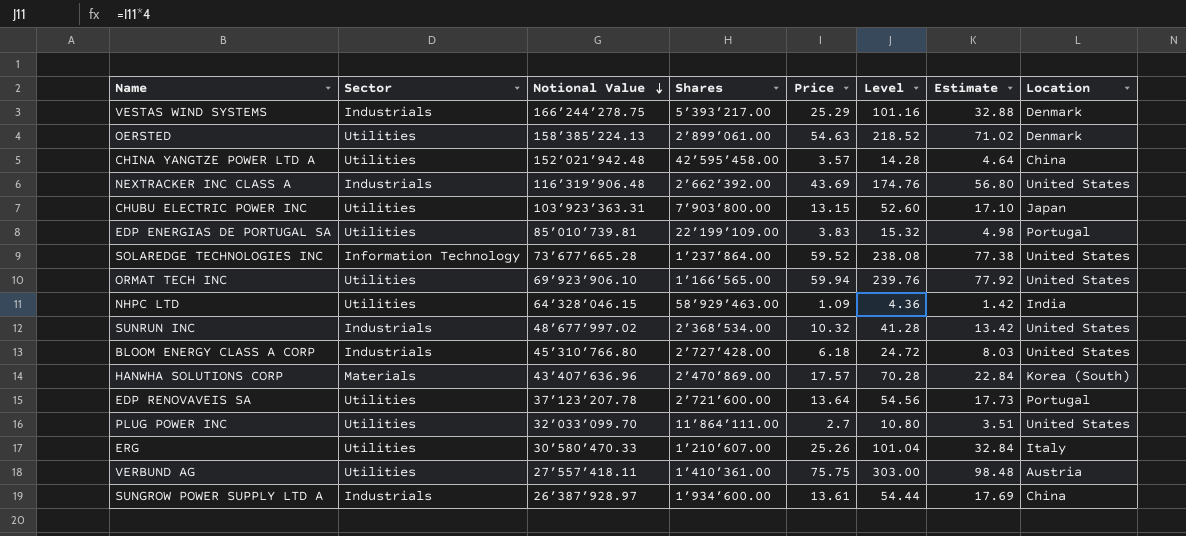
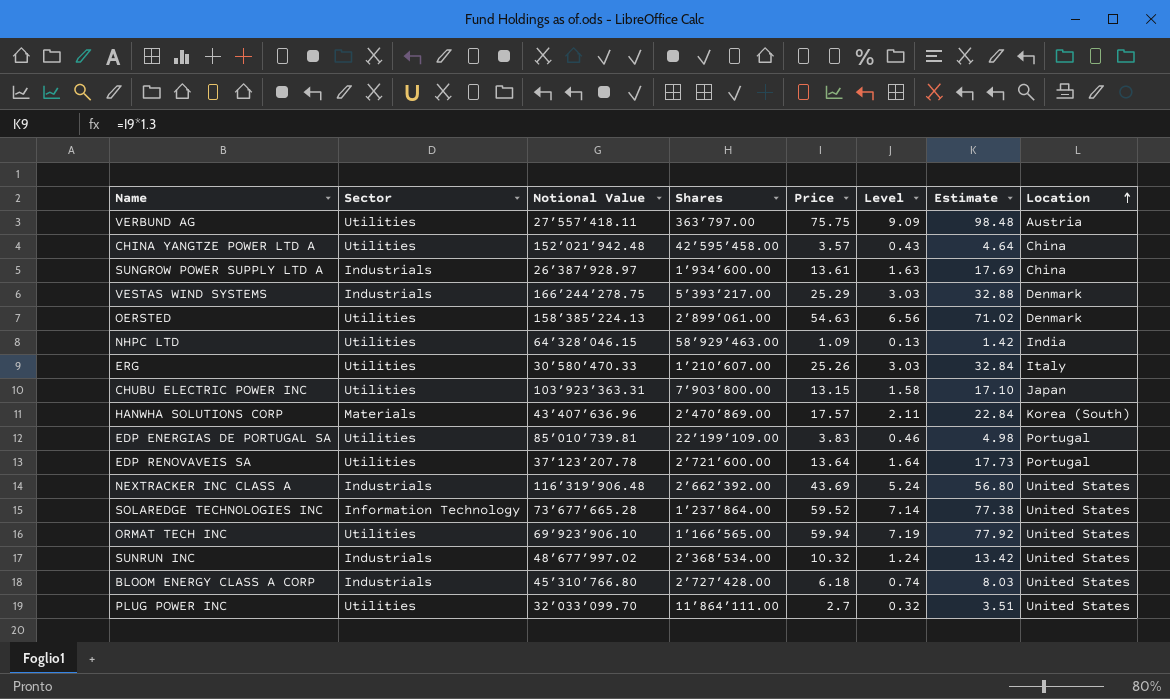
row order: Notional Value descending -> Location ascending
column Level | formula: [Price] * 4 -> [Price] * 0.12
VERBUND AG | Shares: 1’410’361.00 -> 363’797.00

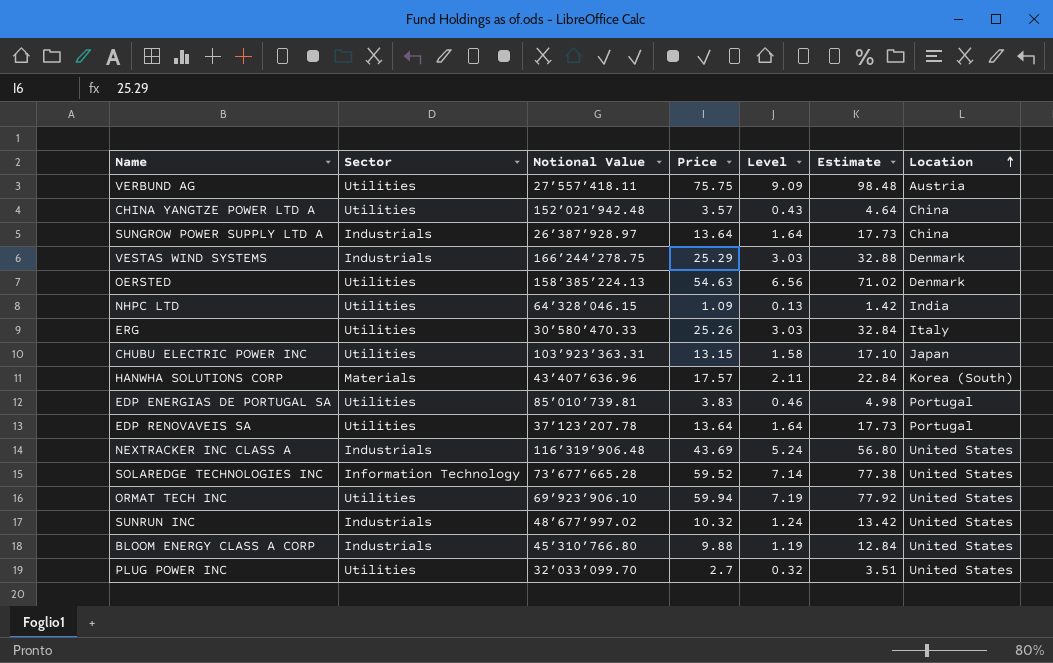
column Shares | position: 4 -> none
SUNGROW POWER SUPPLY LTD A | Price: 13.61 -> 13.64
SUNGROW POWER SUPPLY LTD A | Level: 1.63 -> 1.64
SUNGROW POWER SUPPLY LTD A | Estimate: 17.69 -> 17.73
BLOOM ENERGY CLASS A CORP | Price: 6.18 -> 9.88
BLOOM ENERGY CLASS A CORP | Level: 0.74 -> 1.19
BLOOM ENERGY CLASS A CORP | Estimate: 8.03 -> 12.84

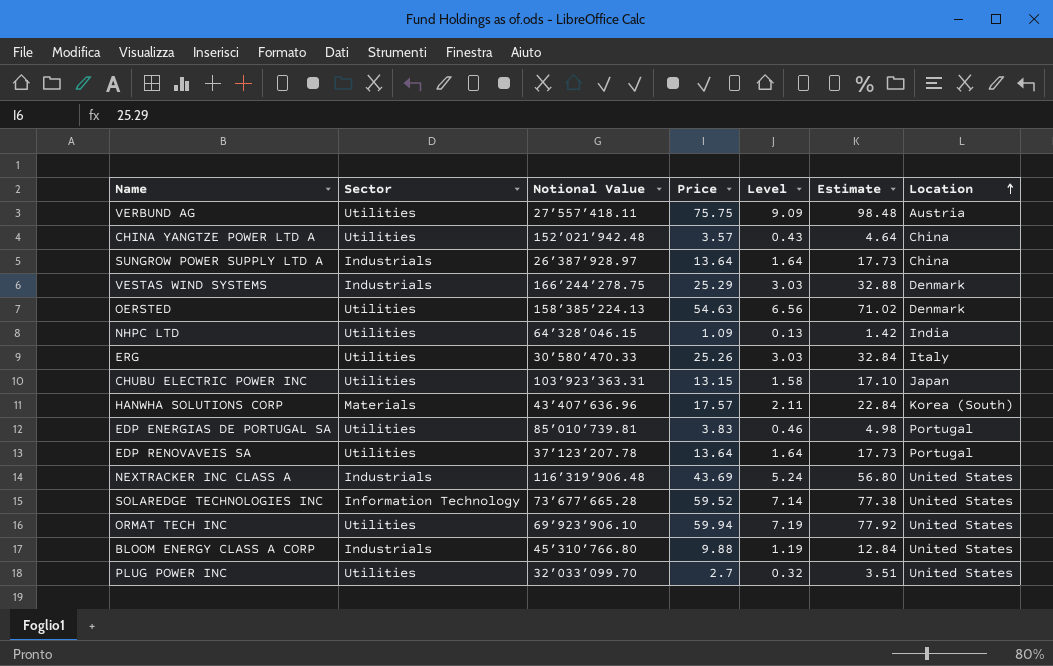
row SUNRUN INC: Industrials | 48’677’997.02 | 10.32 | 1.24 | 13.42 | United States -> none

